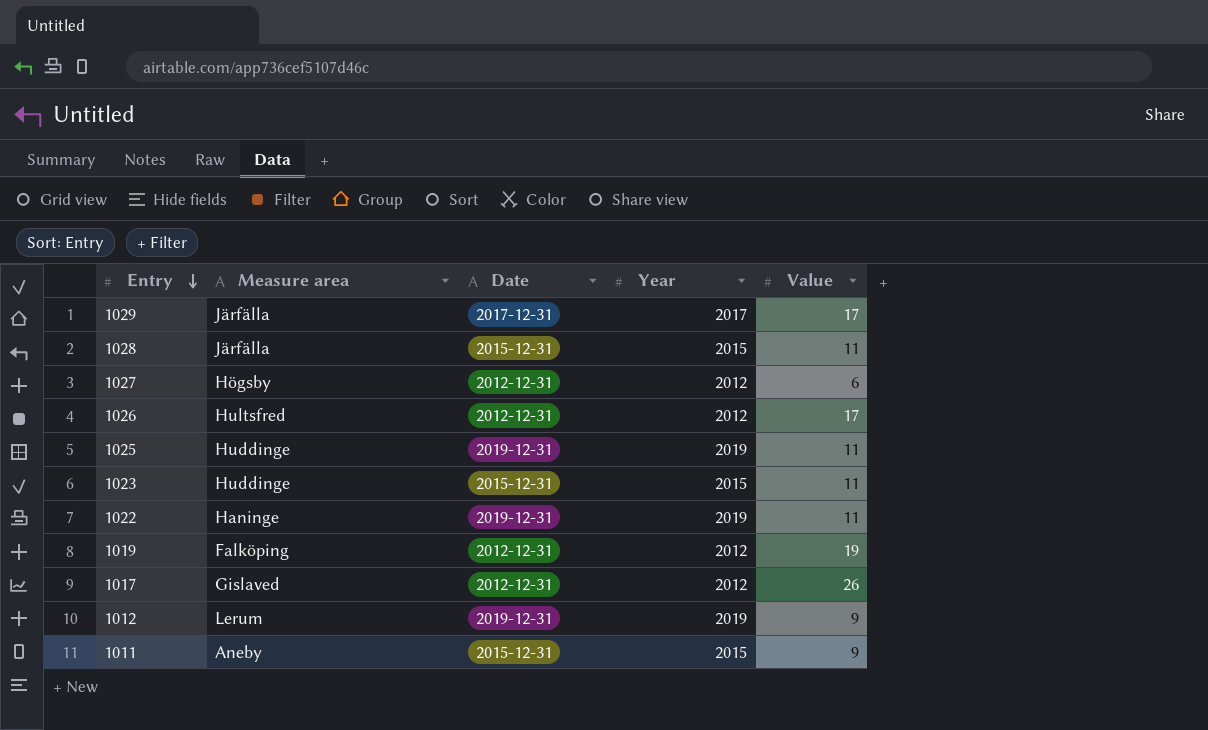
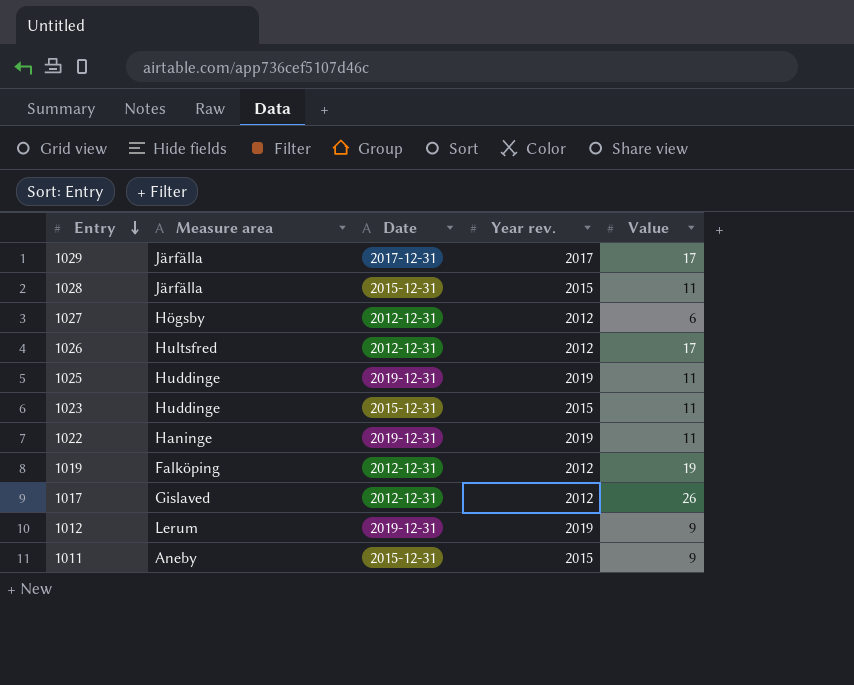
column name: Year -> Year rev.

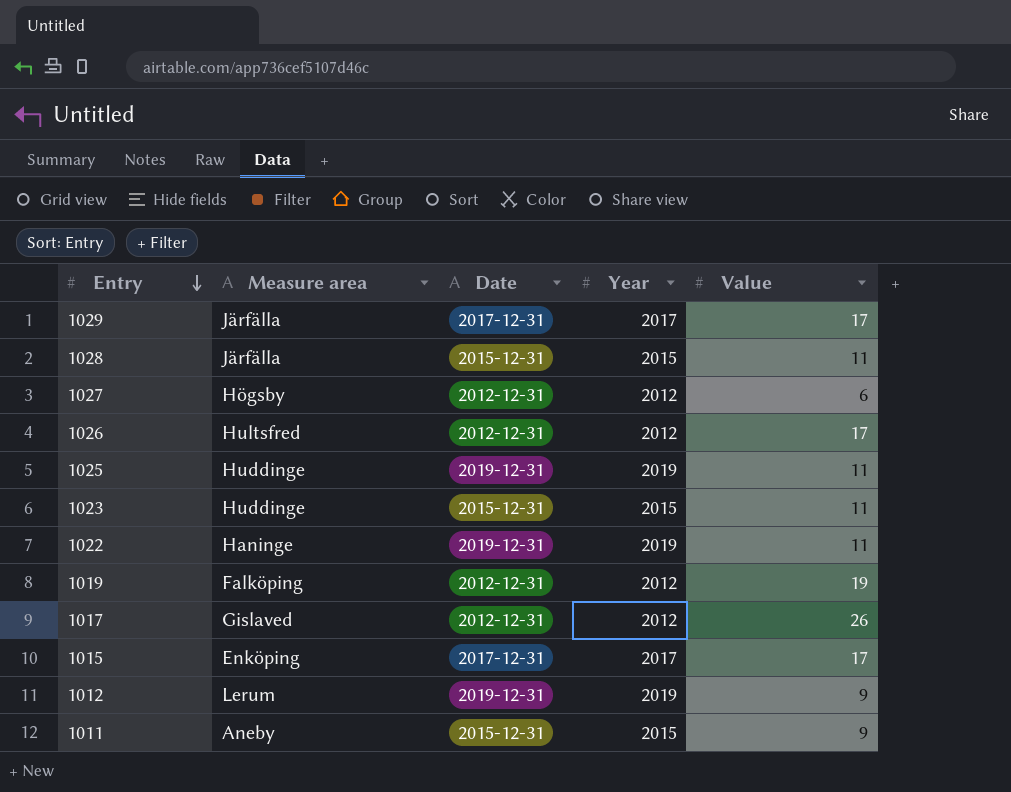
column name: Year rev. -> Year
row 1015: none -> Enköping | 2017-12-31 | 2017 | 17

